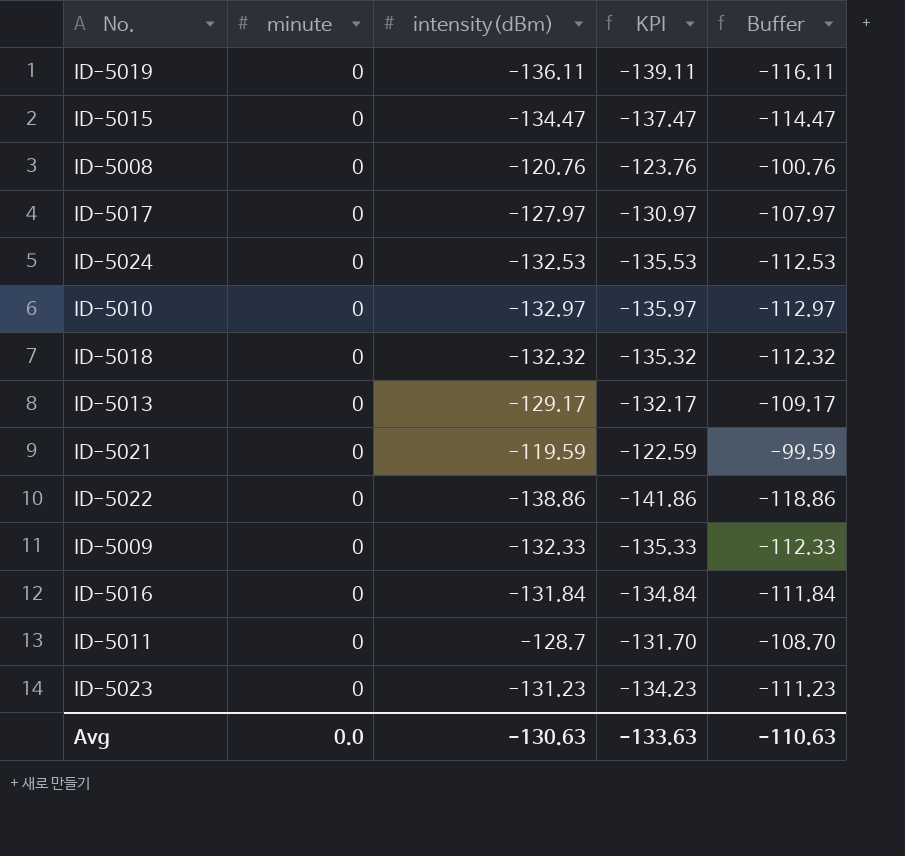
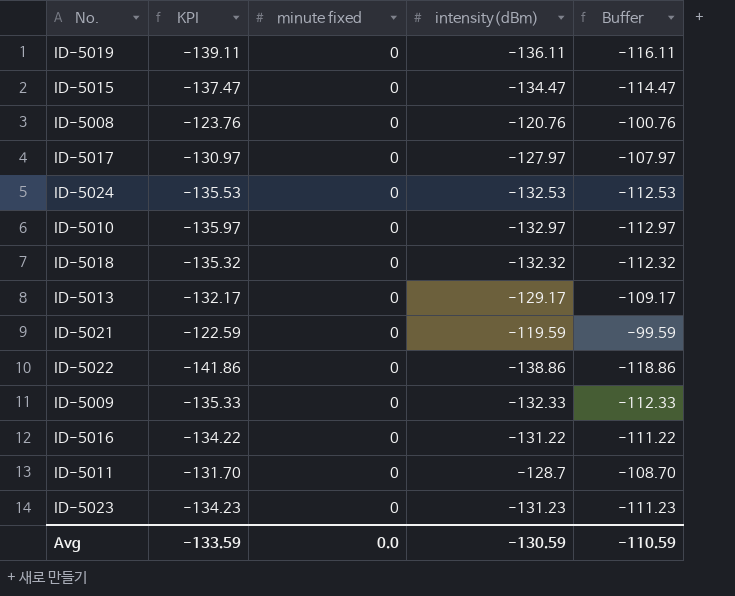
column KPI | position: 4 -> 2
column name: minute -> minute fixed
ID-5016 | KPI: -134.84 -> -134.22
ID-5016 | intensity(dBm): -131.84 -> -131.22
ID-5016 | Buffer: -111.84 -> -111.22
Avg | KPI: -133.63 -> -133.59
Avg | intensity(dBm): -130.63 -> -130.59
Avg | Buffer: -110.63 -> -110.59

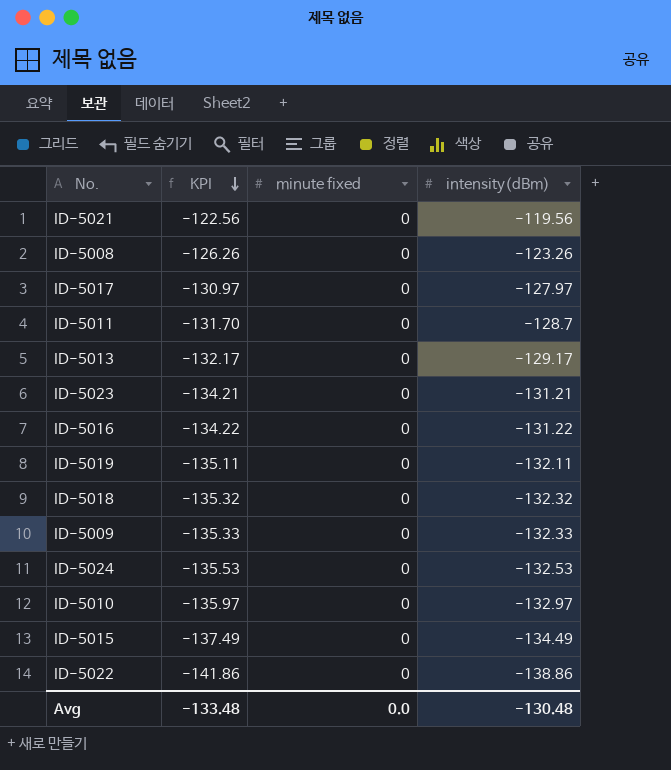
row order: none -> KPI descending
column Buffer | formula: [intensity(dBm)] + 20 -> none
ID-5021 | KPI: -122.59 -> -122.56
ID-5021 | intensity(dBm): -119.59 -> -119.56
ID-5008 | KPI: -123.76 -> -126.26
ID-5008 | intensity(dBm): -120.76 -> -123.26
ID-5023 | KPI: -134.23 -> -134.21
ID-5023 | intensity(dBm): -131.23 -> -131.21
ID-5019 | KPI: -139.11 -> -135.11
ID-5019 | intensity(dBm): -136.11 -> -132.11
ID-5015 | KPI: -137.47 -> -137.49
ID-5015 | intensity(dBm): -134.47 -> -134.49
Avg | KPI: -133.59 -> -133.48
Avg | intensity(dBm): -130.59 -> -130.48

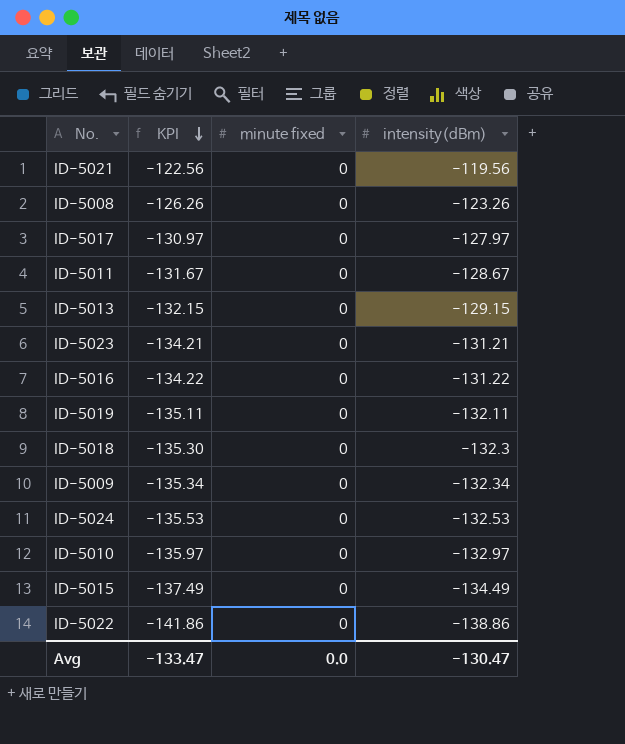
ID-5011 | KPI: -131.70 -> -131.67
ID-5011 | intensity(dBm): -128.7 -> -128.67
ID-5013 | KPI: -132.17 -> -132.15
ID-5013 | intensity(dBm): -129.17 -> -129.15
ID-5018 | KPI: -135.32 -> -135.30
ID-5018 | intensity(dBm): -132.32 -> -132.3
ID-5009 | KPI: -135.33 -> -135.34
ID-5009 | intensity(dBm): -132.33 -> -132.34
Avg | KPI: -133.48 -> -133.47
Avg | intensity(dBm): -130.48 -> -130.47

